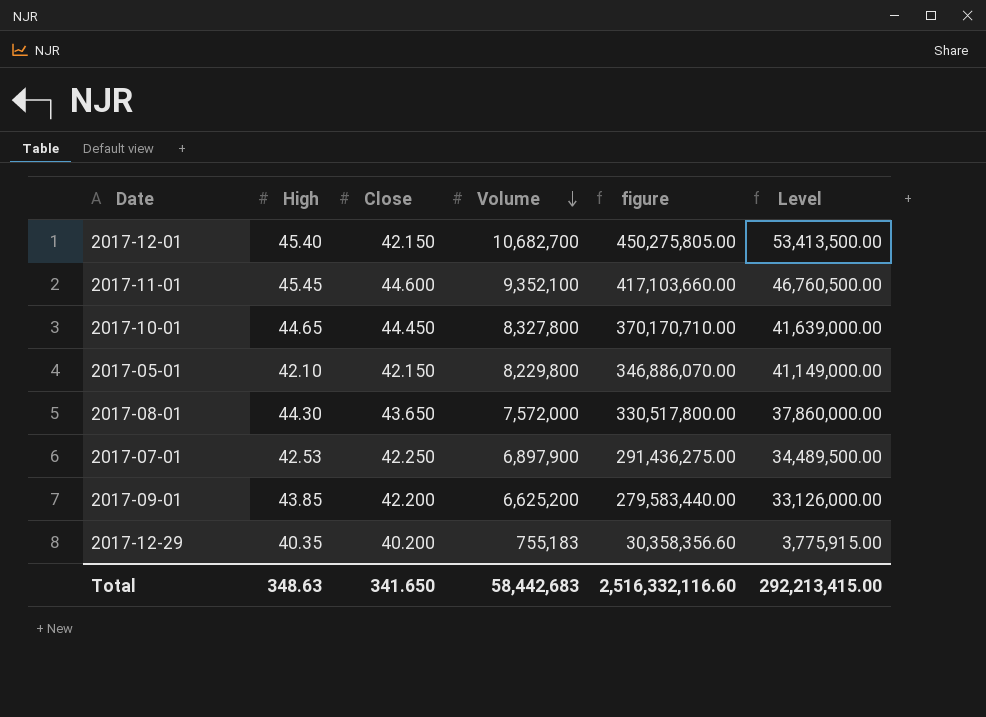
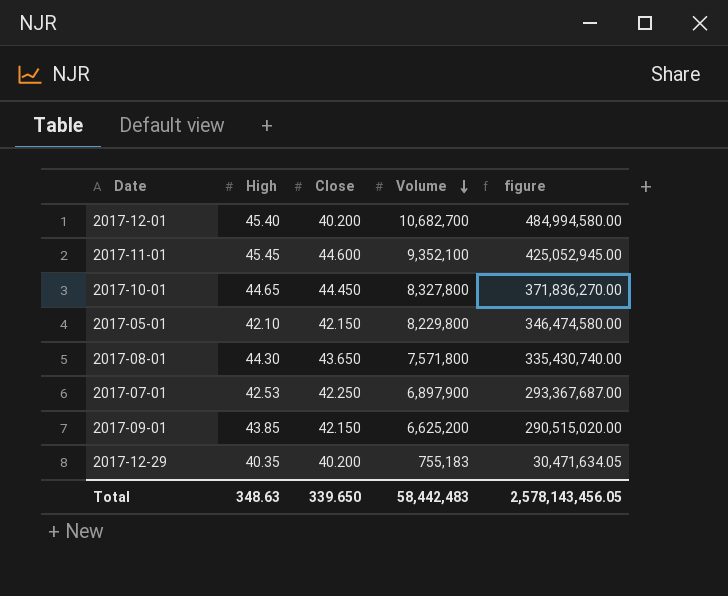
column Level | formula: [Volume] * 5 -> none
column figure | formula: [Close] * [Volume] -> [High] * [Volume]
2017-12-01 | Close: 42.150 -> 40.200
2017-08-01 | Volume: 7,572,000 -> 7,571,800
2017-09-01 | Close: 42.200 -> 42.150
Total | Close: 341.650 -> 339.650
Total | Volume: 58,442,683 -> 58,442,483
Total | figure: 2,516,332,116.60 -> 2,578,143,456.05

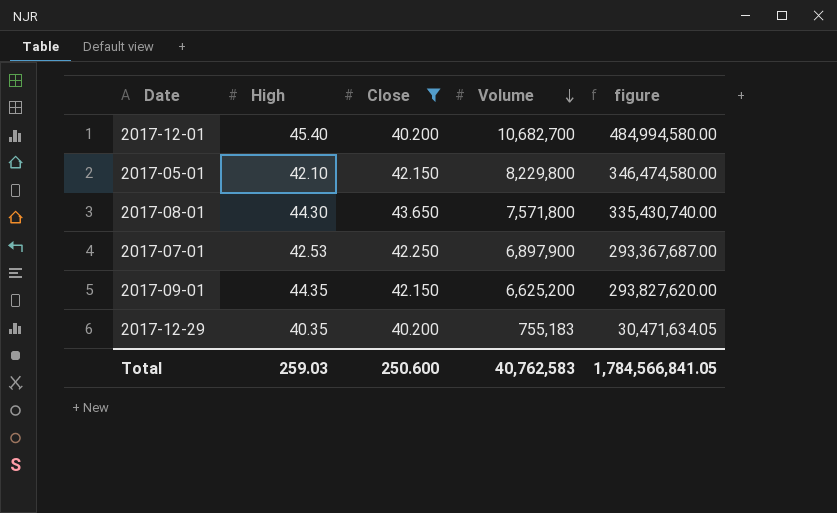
filter: none -> Close <= 43.650
2017-09-01 | High: 43.85 -> 44.35
2017-09-01 | figure: 290,515,020.00 -> 293,827,620.00
Total | High: 348.63 -> 259.03
Total | Close: 339.650 -> 250.600
Total | Volume: 58,442,483 -> 40,762,583
Total | figure: 2,578,143,456.05 -> 1,784,566,841.05

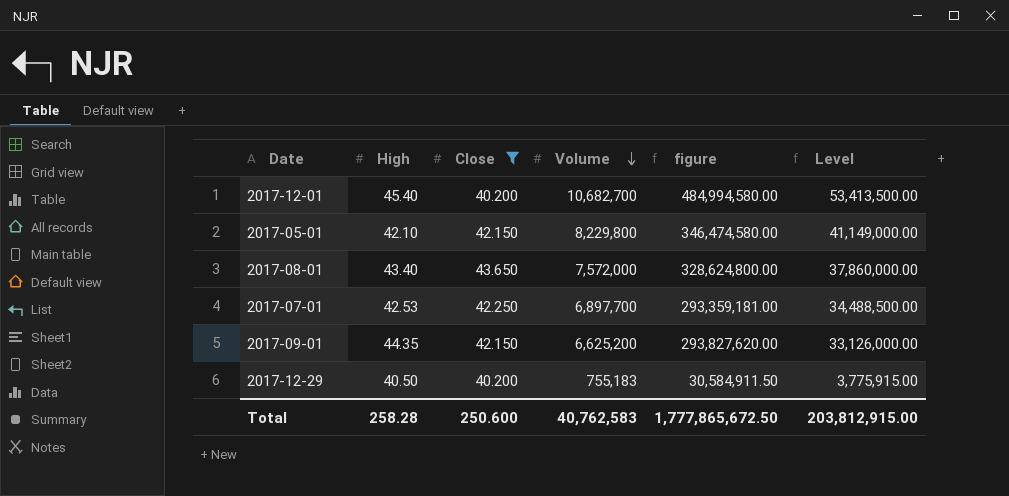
column Level | formula: none -> [Volume] * 5
2017-08-01 | High: 44.30 -> 43.40
2017-08-01 | Volume: 7,571,800 -> 7,572,000
2017-08-01 | figure: 335,430,740.00 -> 328,624,800.00
2017-07-01 | Volume: 6,897,900 -> 6,897,700
2017-07-01 | figure: 293,367,687.00 -> 293,359,181.00
2017-12-29 | High: 40.35 -> 40.50
2017-12-29 | figure: 30,471,634.05 -> 30,584,911.50
Total | High: 259.03 -> 258.28
Total | figure: 1,784,566,841.05 -> 1,777,865,672.50

